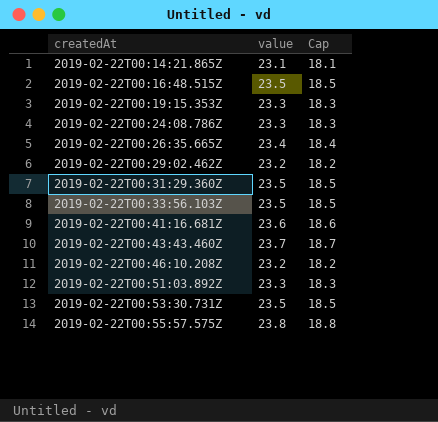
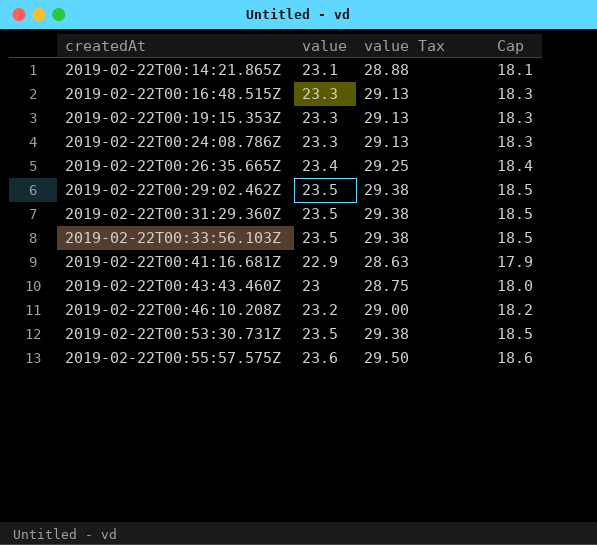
column value Tax | formula: none -> [value] * 1.25
row 2019-02-22T00:51:03.892Z: 23.3 | 18.3 -> none
2019-02-22T00:16:48.515Z | value: 23.5 -> 23.3
2019-02-22T00:16:48.515Z | Cap: 18.5 -> 18.3
2019-02-22T00:29:02.462Z | value: 23.2 -> 23.5
2019-02-22T00:29:02.462Z | Cap: 18.2 -> 18.5
2019-02-22T00:41:16.681Z | value: 23.6 -> 22.9
2019-02-22T00:41:16.681Z | Cap: 18.6 -> 17.9
2019-02-22T00:43:43.460Z | value: 23.7 -> 23
2019-02-22T00:43:43.460Z | Cap: 18.7 -> 18.0
2019-02-22T00:55:57.575Z | value: 23.8 -> 23.6
2019-02-22T00:55:57.575Z | Cap: 18.8 -> 18.6

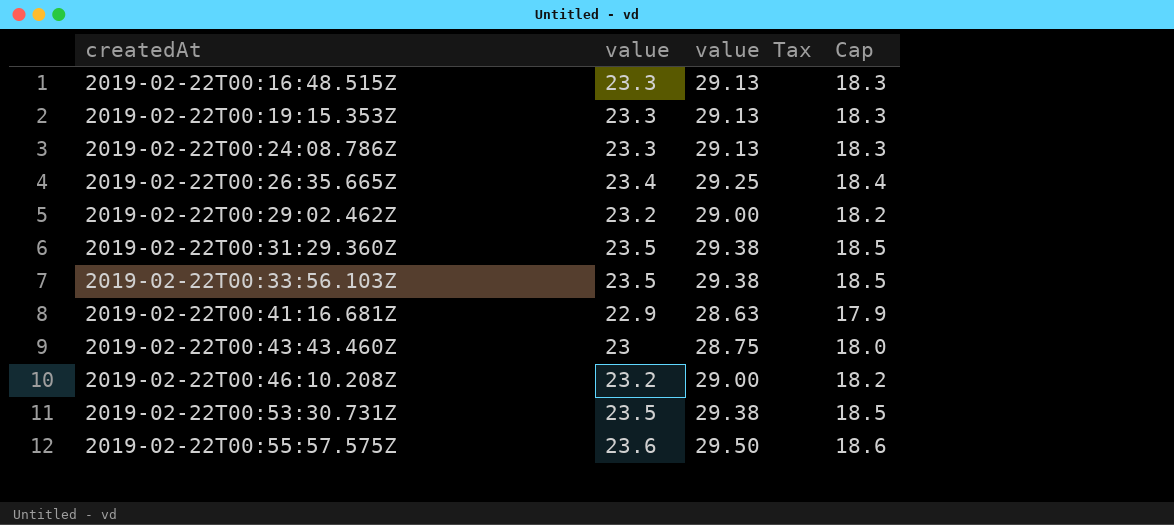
row 2019-02-22T00:14:21.865Z: 23.1 | 28.88 | 18.1 -> none
2019-02-22T00:29:02.462Z | value: 23.5 -> 23.2
2019-02-22T00:29:02.462Z | value Tax: 29.38 -> 29.00
2019-02-22T00:29:02.462Z | Cap: 18.5 -> 18.2

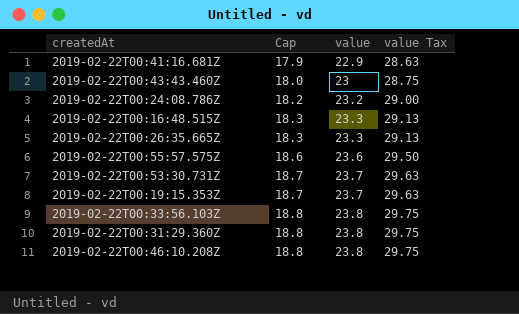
row order: createdAt ascending -> Cap ascending
column Cap | position: 4 -> 2
row 2019-02-22T00:29:02.462Z: 23.2 | 29.00 | 18.2 -> none
2019-02-22T00:24:08.786Z | Cap: 18.3 -> 18.2
2019-02-22T00:24:08.786Z | value: 23.3 -> 23.2
2019-02-22T00:24:08.786Z | value Tax: 29.13 -> 29.00
2019-02-22T00:26:35.665Z | Cap: 18.4 -> 18.3
2019-02-22T00:26:35.665Z | value: 23.4 -> 23.3
2019-02-22T00:26:35.665Z | value Tax: 29.25 -> 29.13
2019-02-22T00:53:30.731Z | Cap: 18.5 -> 18.7
2019-02-22T00:53:30.731Z | value: 23.5 -> 23.7
2019-02-22T00:53:30.731Z | value Tax: 29.38 -> 29.63
2019-02-22T00:19:15.353Z | Cap: 18.3 -> 18.7
2019-02-22T00:19:15.353Z | value: 23.3 -> 23.7
2019-02-22T00:19:15.353Z | value Tax: 29.13 -> 29.63
2019-02-22T00:33:56.103Z | Cap: 18.5 -> 18.8
2019-02-22T00:33:56.103Z | value: 23.5 -> 23.8
2019-02-22T00:33:56.103Z | value Tax: 29.38 -> 29.75
2019-02-22T00:31:29.360Z | Cap: 18.5 -> 18.8
2019-02-22T00:31:29.360Z | value: 23.5 -> 23.8
2019-02-22T00:31:29.360Z | value Tax: 29.38 -> 29.75
2019-02-22T00:46:10.208Z | Cap: 18.2 -> 18.8
2019-02-22T00:46:10.208Z | value: 23.2 -> 23.8
2019-02-22T00:46:10.208Z | value Tax: 29.00 -> 29.75

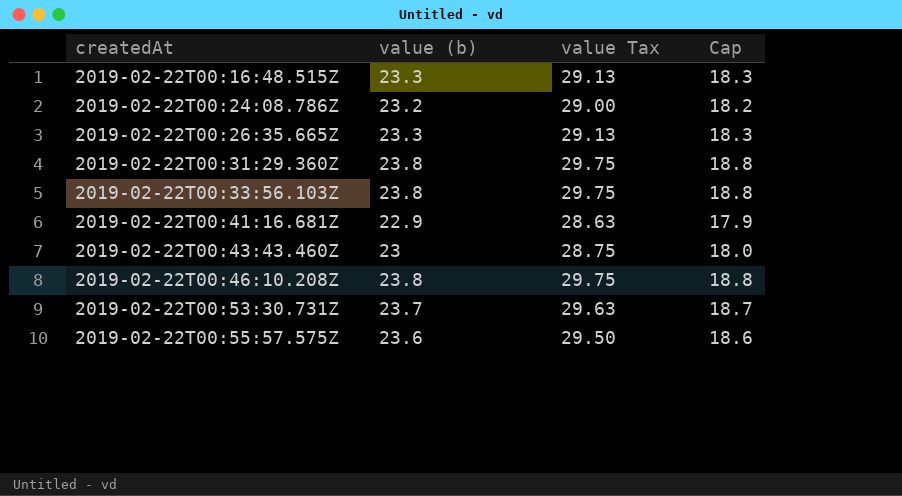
row order: Cap ascending -> createdAt ascending
column name: value -> value (b)
column Cap | position: 2 -> 4
row 2019-02-22T00:19:15.353Z: 18.7 | 23.7 | 29.63 -> none

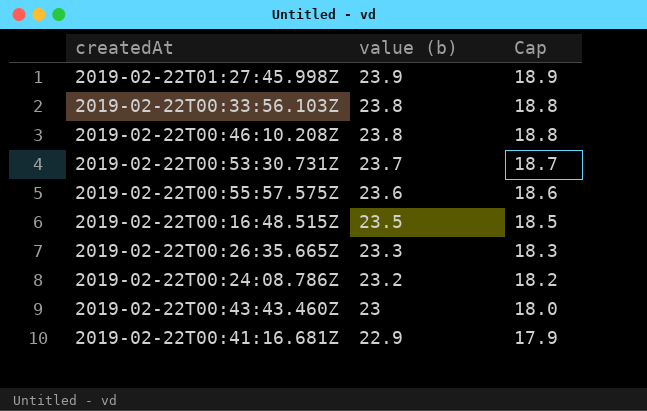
row order: createdAt ascending -> value (b) descending
column value Tax | formula: [value (b)] * 1.25 -> none
row 2019-02-22T00:31:29.360Z: 23.8 | 29.75 | 18.8 -> none
row 2019-02-22T01:27:45.998Z: none -> 23.9 | 18.9
2019-02-22T00:16:48.515Z | value (b): 23.3 -> 23.5
2019-02-22T00:16:48.515Z | Cap: 18.3 -> 18.5

